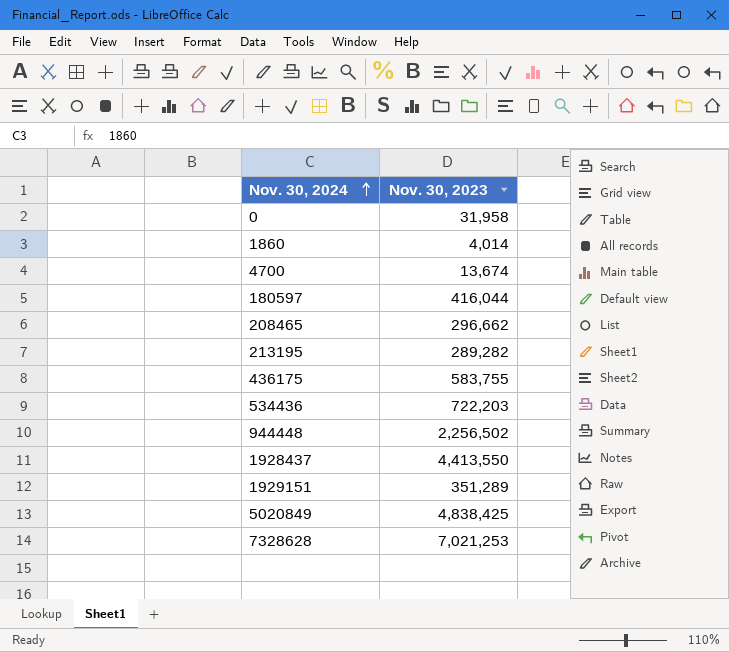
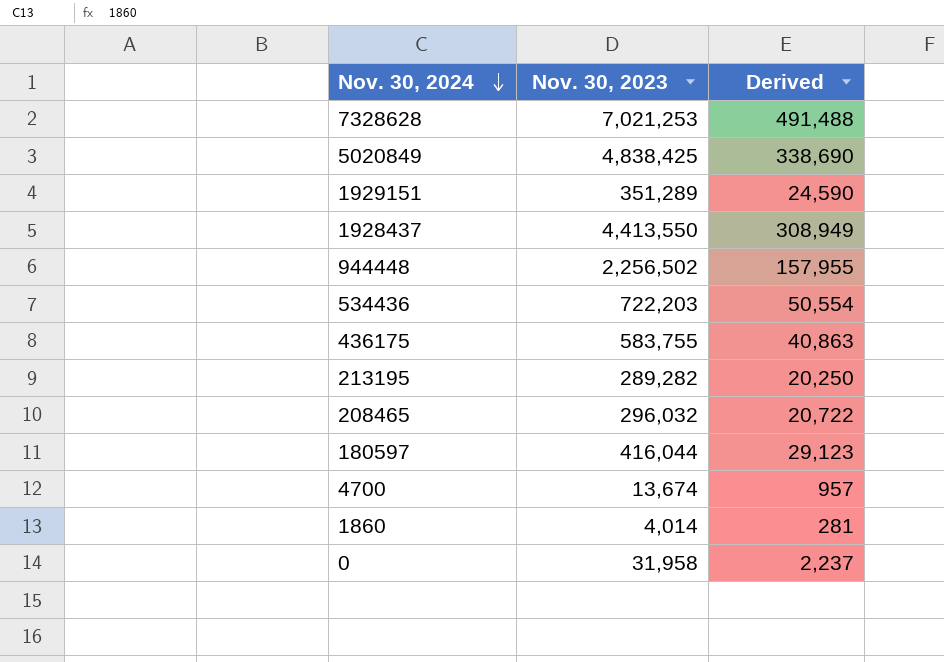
row order: Nov. 30, 2024 ascending -> Nov. 30, 2024 descending
column Derived | formula: none -> [Nov. 30, 2023] * 0.07
208465 | Nov. 30, 2023: 296,662 -> 296,032

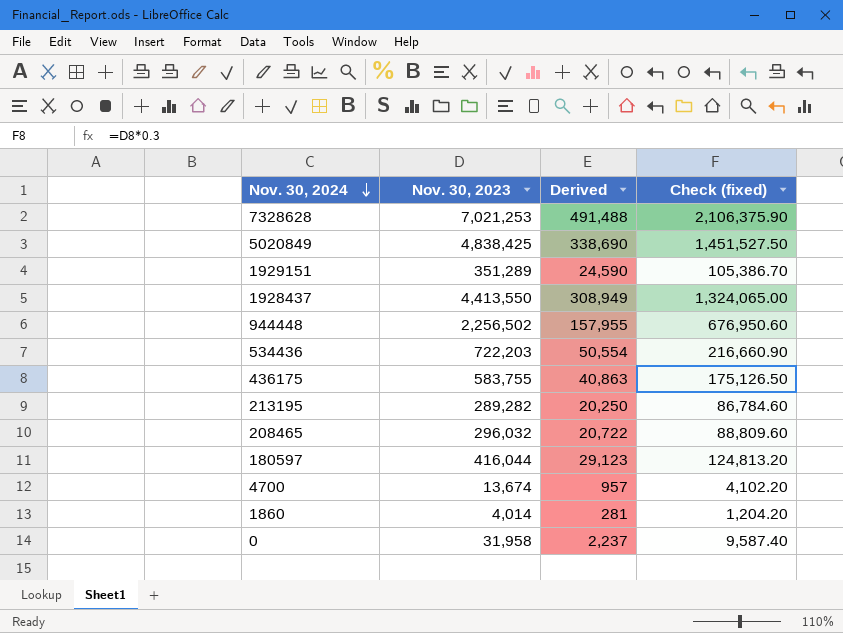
column Check (fixed) | formula: none -> [Nov. 30, 2023] * 0.3

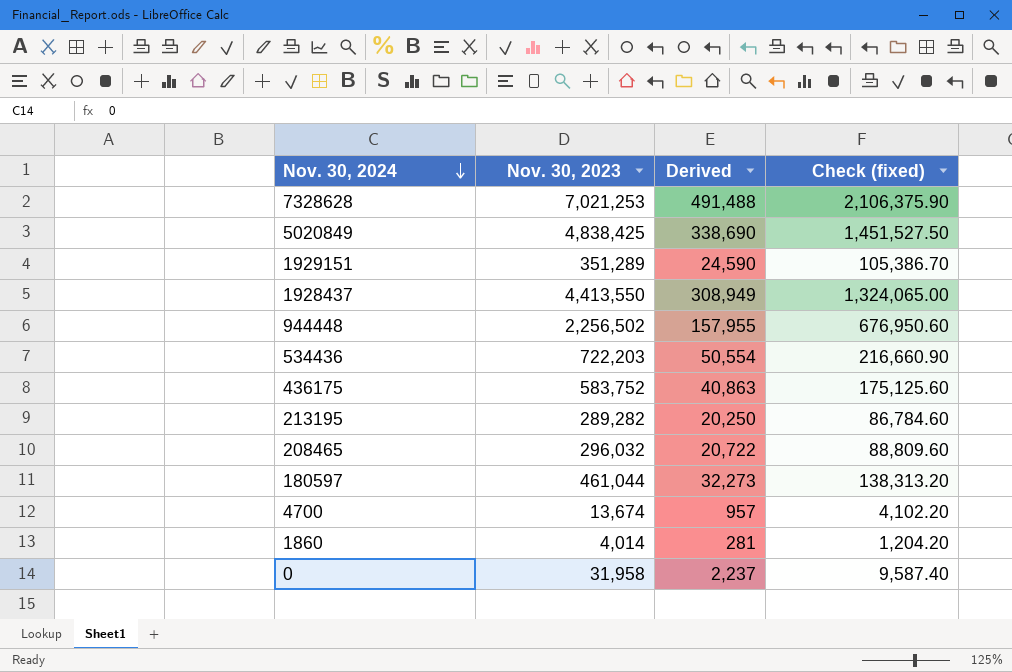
436175 | Nov. 30, 2023: 583,755 -> 583,752
436175 | Check (fixed): 175,126.50 -> 175,125.60
180597 | Nov. 30, 2023: 416,044 -> 461,044
180597 | Derived: 29,123 -> 32,273
180597 | Check (fixed): 124,813.20 -> 138,313.20

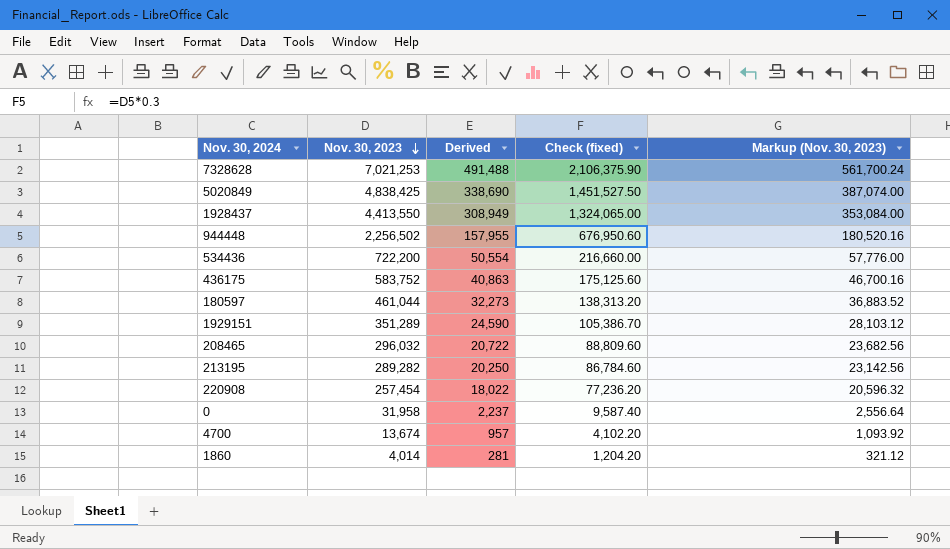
row order: Nov. 30, 2024 descending -> Nov. 30, 2023 descending
column Markup (Nov. 30, 2023) | formula: none -> [Nov. 30, 2023] * 0.08
534436 | Nov. 30, 2023: 722,203 -> 722,200
534436 | Check (fixed): 216,660.90 -> 216,660.00
row 220908: none -> 257,454 | 18,022 | 77,236.20 | 20,596.32

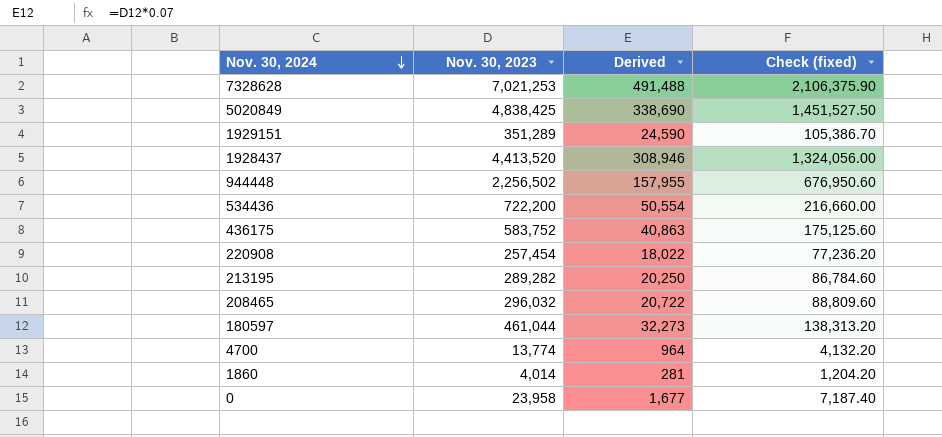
row order: Nov. 30, 2023 descending -> Nov. 30, 2024 descending
column Markup (Nov. 30, 2023) | formula: [Nov. 30, 2023] * 0.08 -> none
1928437 | Nov. 30, 2023: 4,413,550 -> 4,413,520
1928437 | Derived: 308,949 -> 308,946
1928437 | Check (fixed): 1,324,065.00 -> 1,324,056.00
4700 | Nov. 30, 2023: 13,674 -> 13,774
4700 | Derived: 957 -> 964
4700 | Check (fixed): 4,102.20 -> 4,132.20
0 | Nov. 30, 2023: 31,958 -> 23,958
0 | Derived: 2,237 -> 1,677
0 | Check (fixed): 9,587.40 -> 7,187.40

